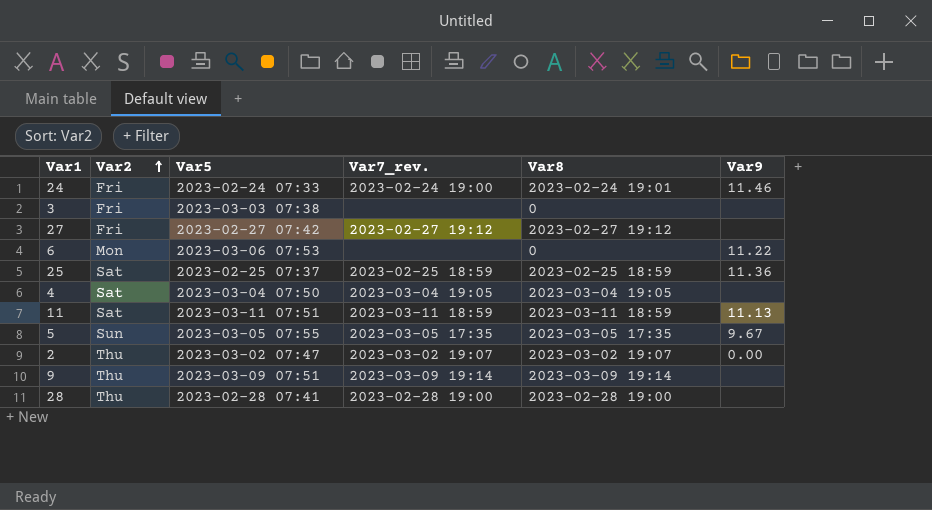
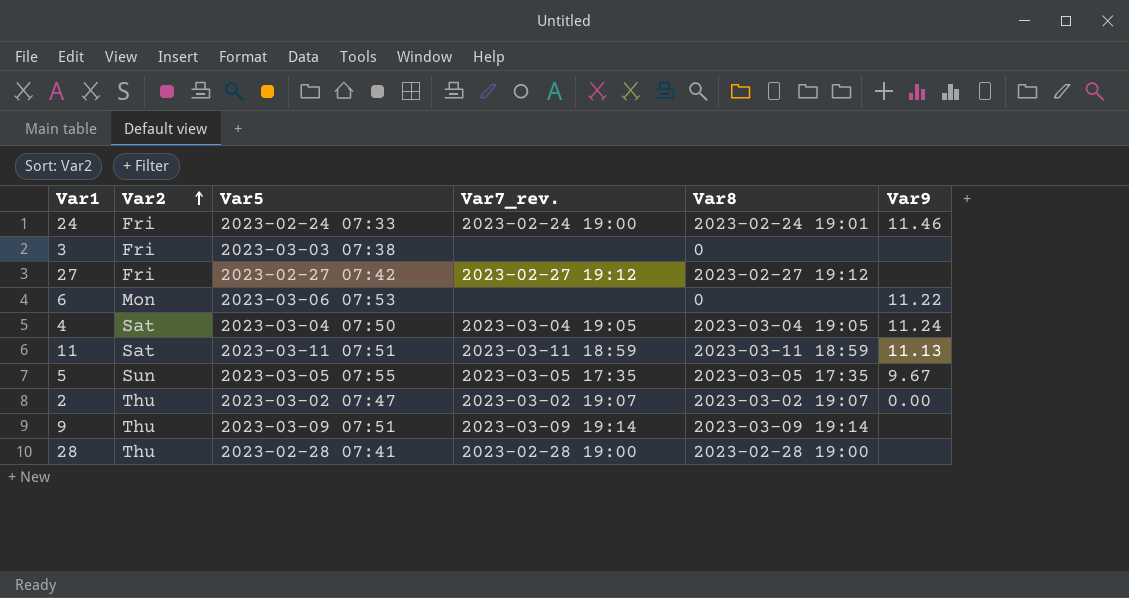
row 25: Sat | 2023-02-25 07:37 | 2023-02-25 18:59 | 2023-02-25 18:59 | 11.36 -> none
4 | Var9: none -> 11.24

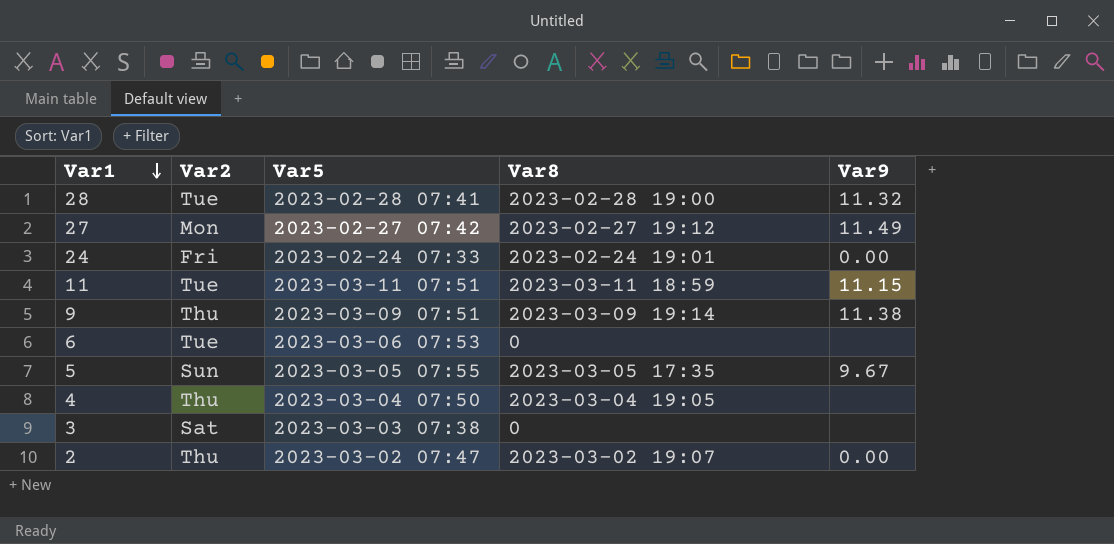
row order: Var2 ascending -> Var1 descending
column Var7_rev. | position: 4 -> none
28 | Var2: Thu -> Tue
28 | Var9: none -> 11.32
27 | Var2: Fri -> Mon
27 | Var9: none -> 11.49
24 | Var9: 11.46 -> 0.00
11 | Var2: Sat -> Tue
11 | Var9: 11.13 -> 11.15
9 | Var9: none -> 11.38
6 | Var2: Mon -> Tue
6 | Var9: 11.22 -> none
4 | Var2: Sat -> Thu
4 | Var9: 11.24 -> none
3 | Var2: Fri -> Sat

